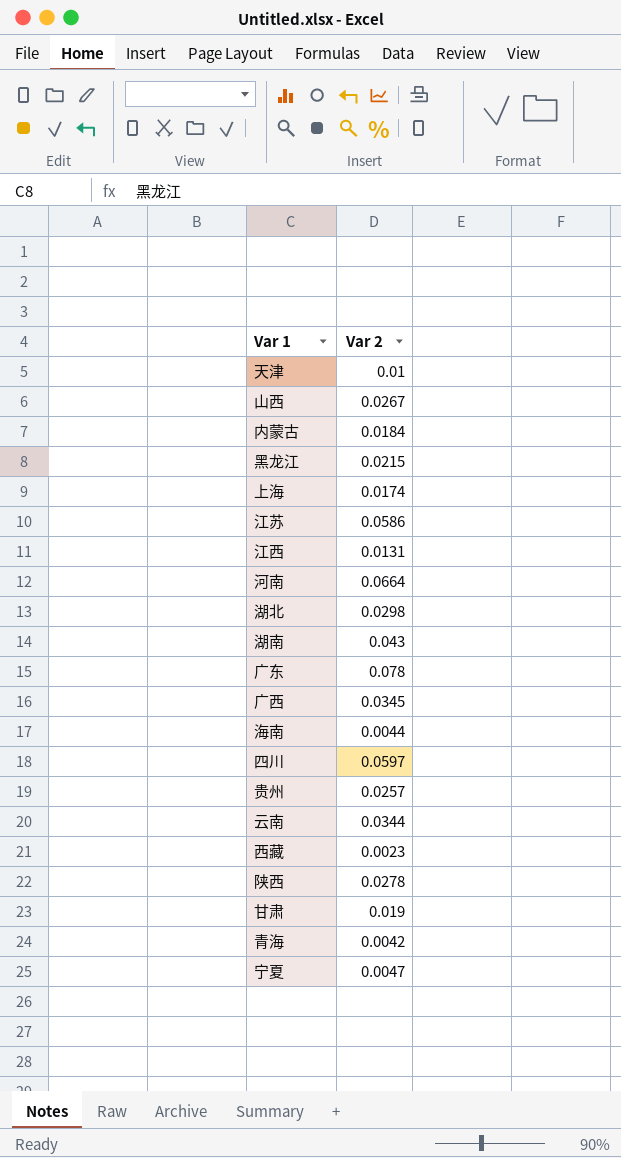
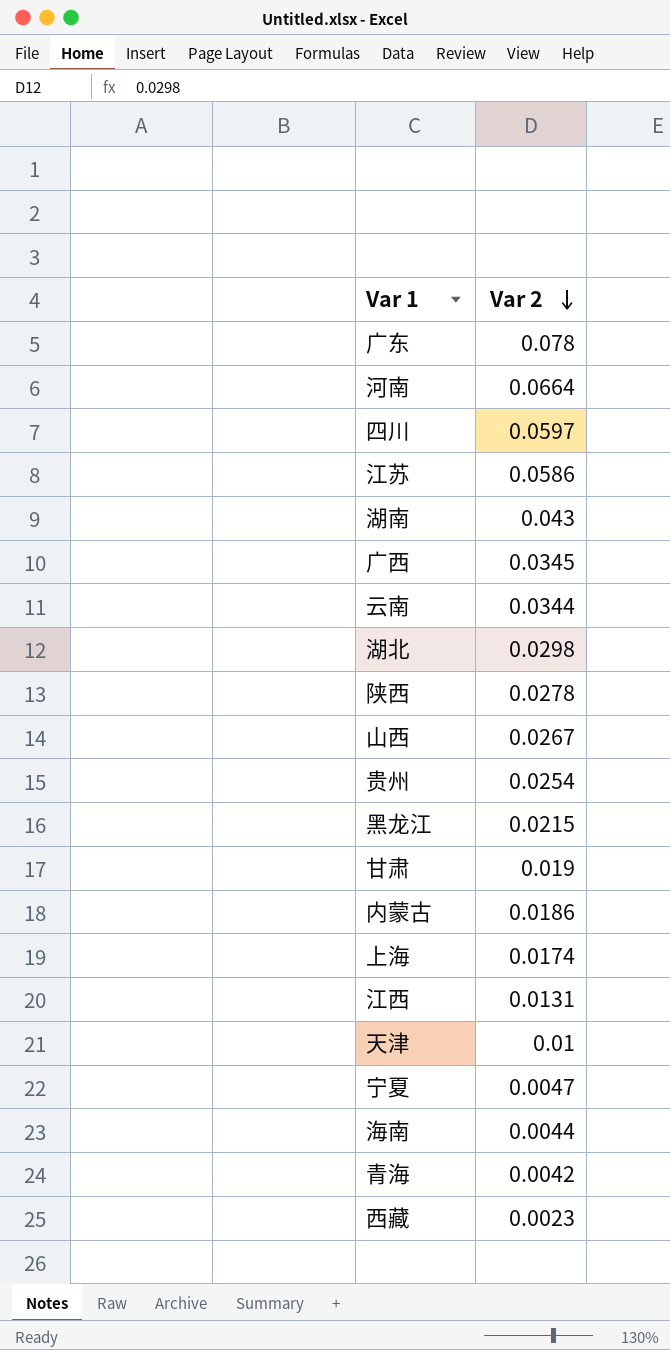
row order: none -> Var 2 descending
贵州 | Var 2: 0.0257 -> 0.0254
内蒙古 | Var 2: 0.0184 -> 0.0186

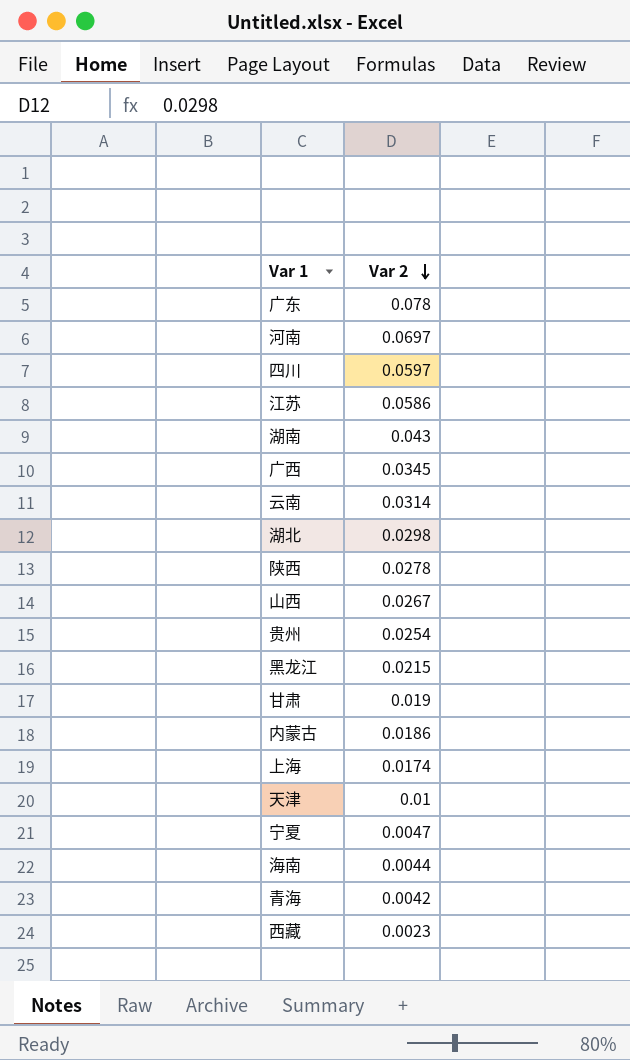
row 江西: 0.0131 -> none
河南 | Var 2: 0.0664 -> 0.0697
云南 | Var 2: 0.0344 -> 0.0314

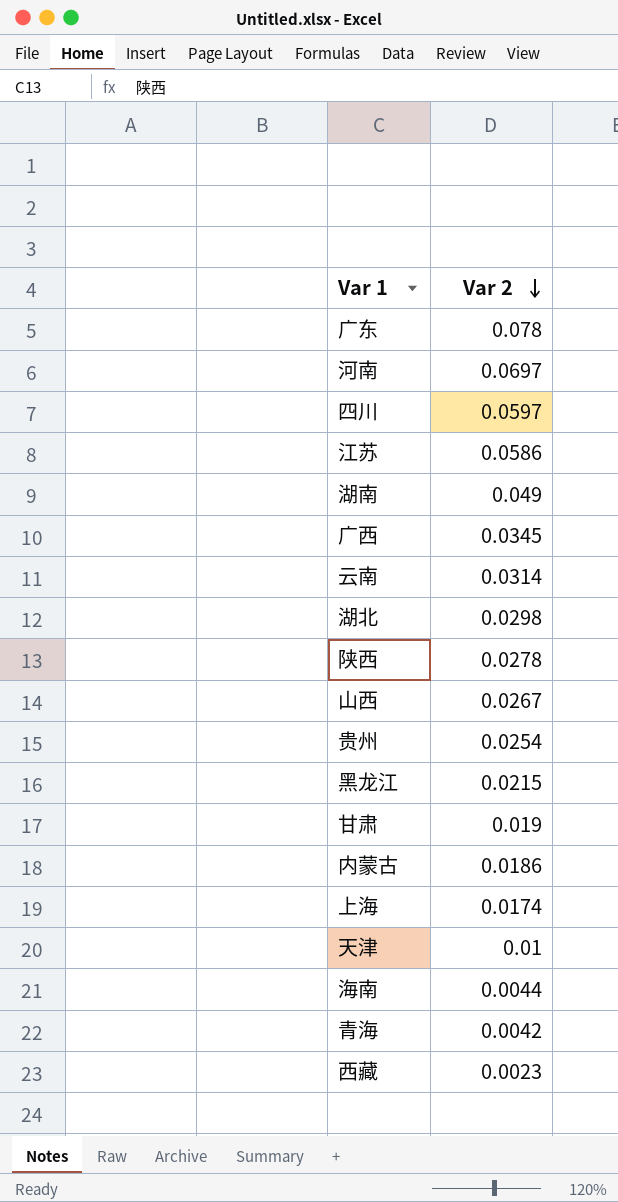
row 宁夏: 0.0047 -> none
湖南 | Var 2: 0.043 -> 0.049

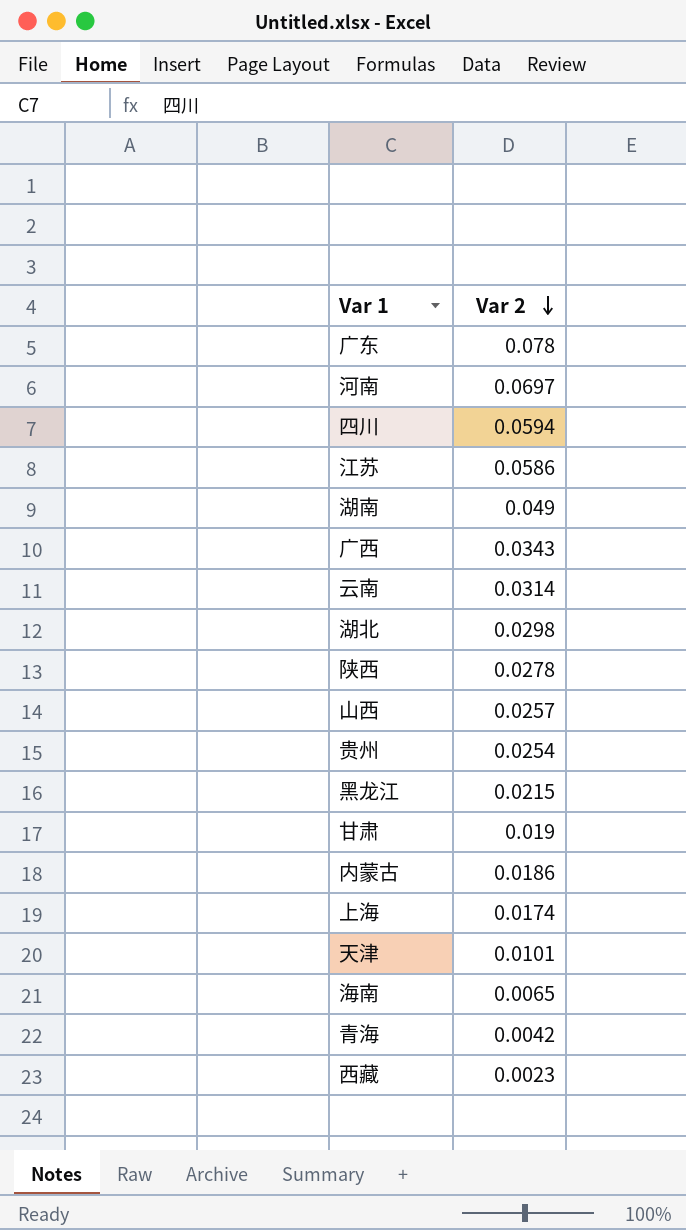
四川 | Var 2: 0.0597 -> 0.0594
广西 | Var 2: 0.0345 -> 0.0343
山西 | Var 2: 0.0267 -> 0.0257
天津 | Var 2: 0.01 -> 0.0101
海南 | Var 2: 0.0044 -> 0.0065

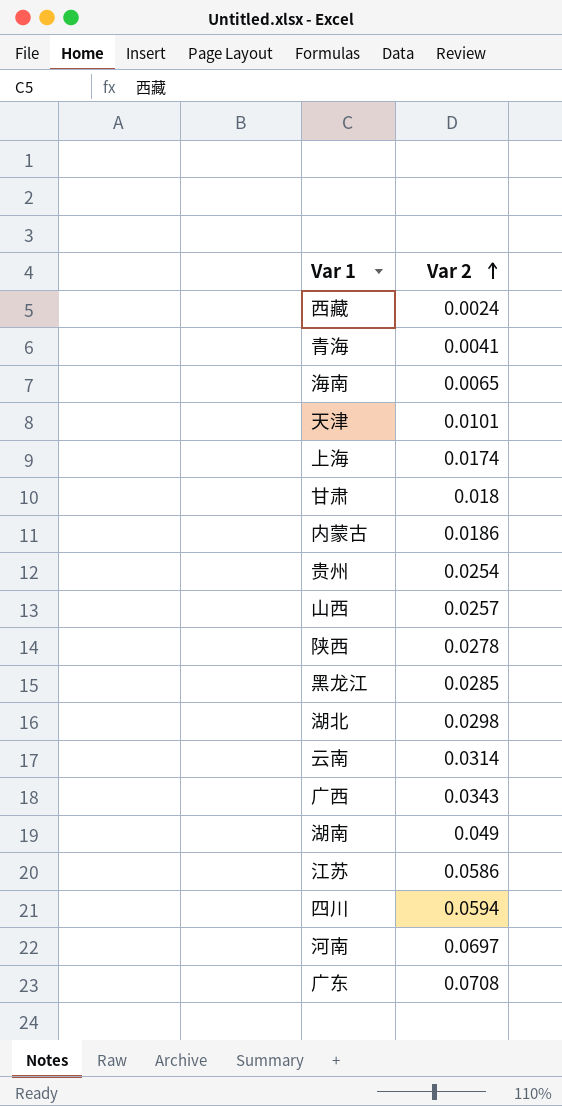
row order: Var 2 descending -> Var 2 ascending
西藏 | Var 2: 0.0023 -> 0.0024
青海 | Var 2: 0.0042 -> 0.0041
甘肃 | Var 2: 0.019 -> 0.018
黑龙江 | Var 2: 0.0215 -> 0.0285
广东 | Var 2: 0.078 -> 0.0708

